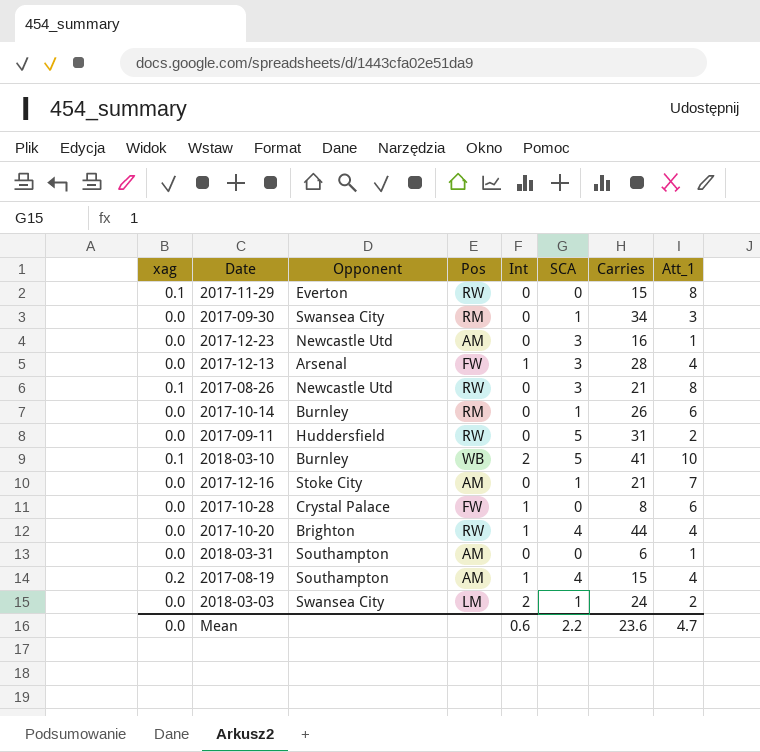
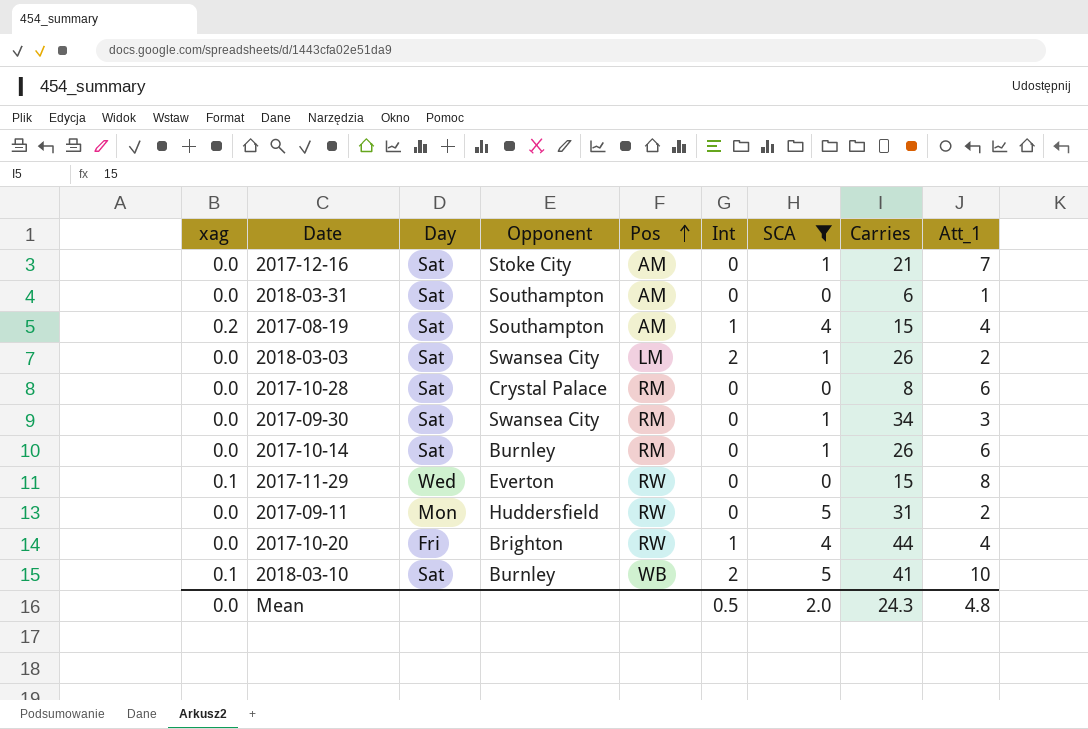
filter: none -> SCA != 3
row order: none -> Pos ascending
column Day | position: none -> 3
2018-03-03 | Carries: 24 -> 26
2017-10-28 | Pos: FW -> RM
2017-10-28 | Int: 1 -> 0
Mean | Int: 0.6 -> 0.5
Mean | SCA: 2.2 -> 2.0
Mean | Carries: 23.6 -> 24.3
Mean | Att_1: 4.7 -> 4.8

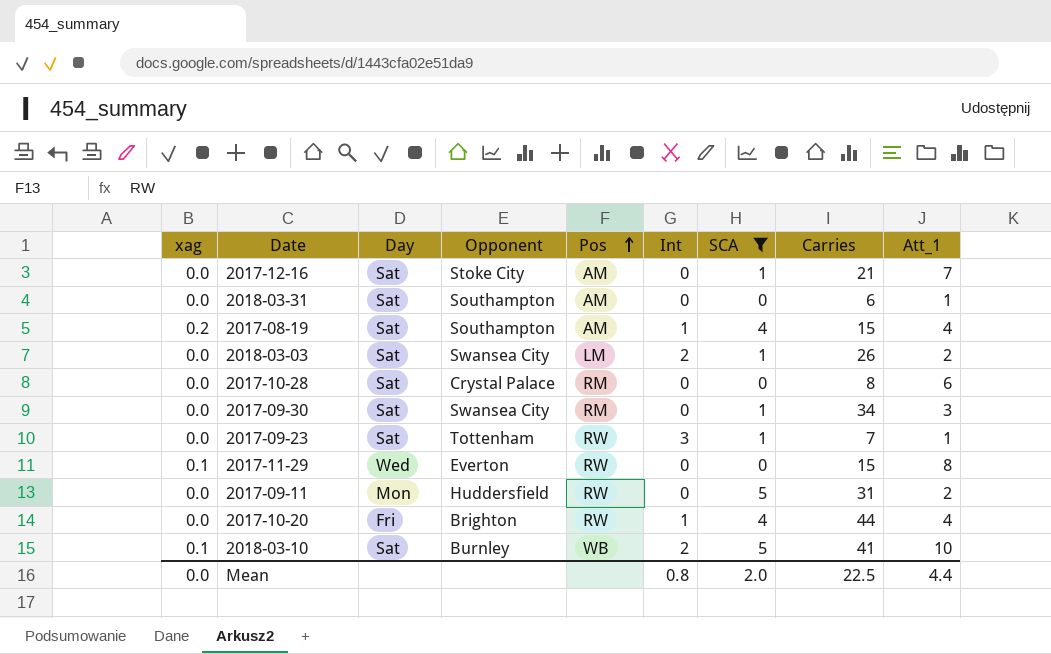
row 2017-10-14: 0.0 | Sat | Burnley | RM | 0 | 1 | 26 | 6 -> none
row 2017-09-23: none -> 0.0 | Sat | Tottenham | RW | 3 | 1 | 7 | 1
Mean | Int: 0.5 -> 0.8
Mean | Carries: 24.3 -> 22.5
Mean | Att_1: 4.8 -> 4.4

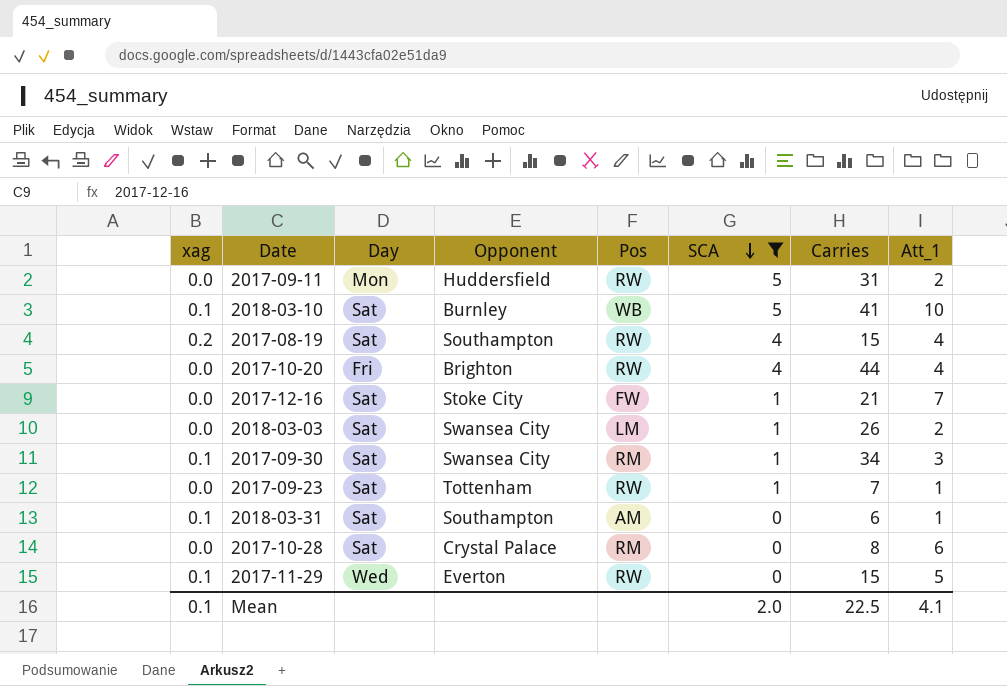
row order: Pos ascending -> SCA descending
column Int | position: 6 -> none
2017-08-19 | Pos: AM -> RW
2017-12-16 | Pos: AM -> FW
2017-09-30 | xag: 0.0 -> 0.1
2018-03-31 | xag: 0.0 -> 0.1
2017-11-29 | Att_1: 8 -> 5
Mean | xag: 0.0 -> 0.1
Mean | Att_1: 4.4 -> 4.1

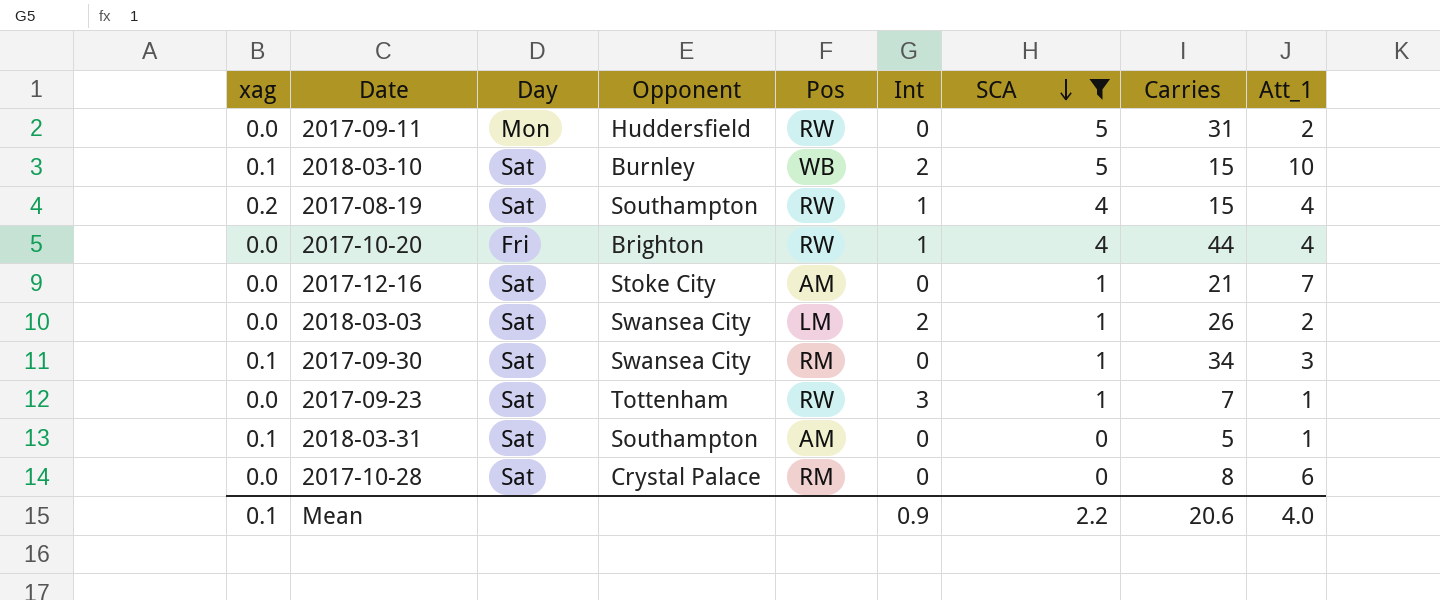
column Int | position: none -> 6
row 2017-11-29: 0.1 | Wed | Everton | RW | 0 | 15 | 5 -> none
2018-03-10 | Carries: 41 -> 15
2017-12-16 | Pos: FW -> AM
2018-03-31 | Carries: 6 -> 5
Mean | SCA: 2.0 -> 2.2
Mean | Carries: 22.5 -> 20.6
Mean | Att_1: 4.1 -> 4.0

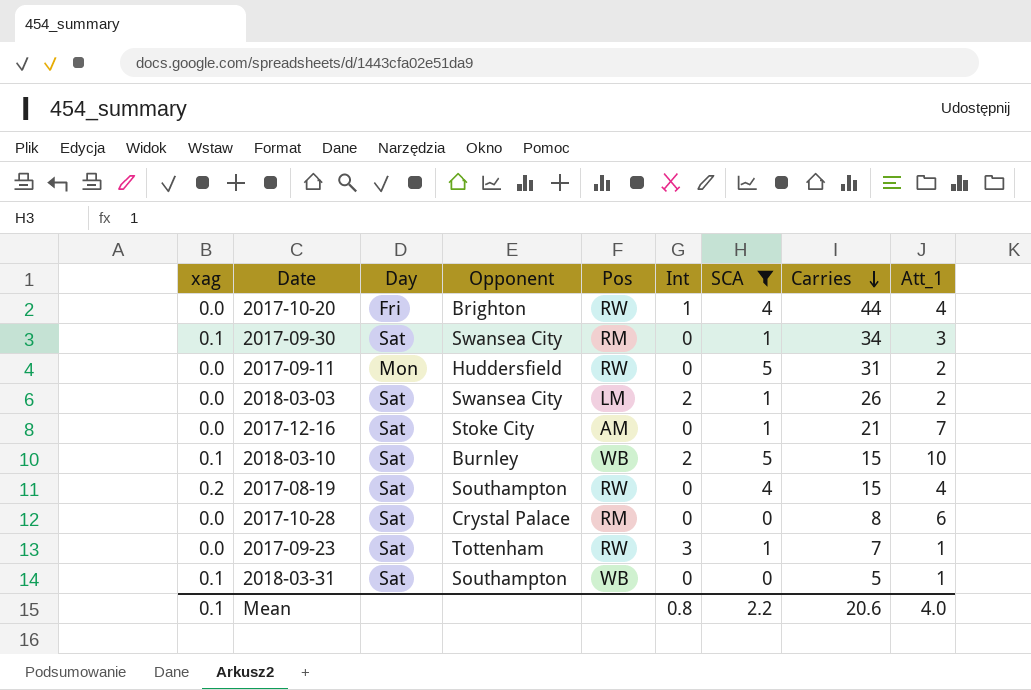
row order: SCA descending -> Carries descending
2017-08-19 | Int: 1 -> 0
2018-03-31 | Pos: AM -> WB
Mean | Int: 0.9 -> 0.8

